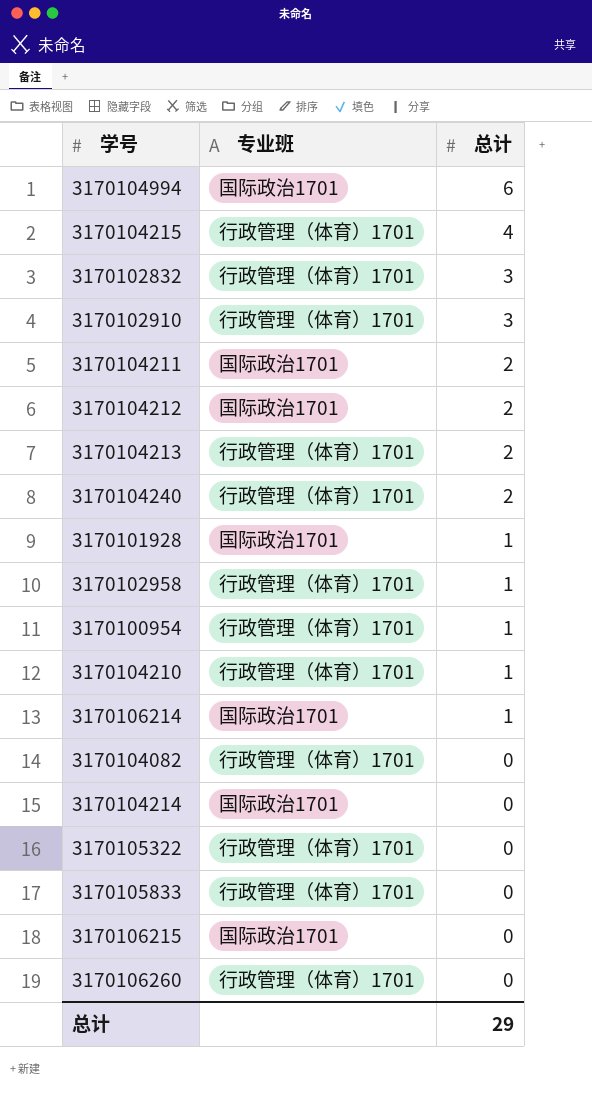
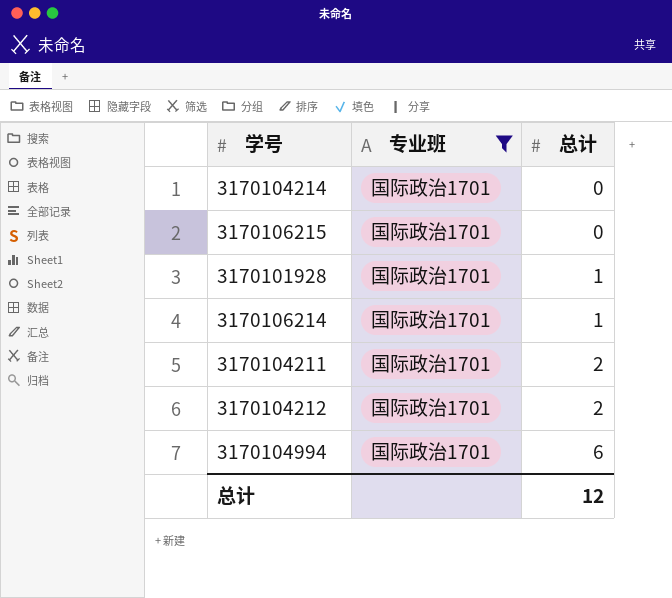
filter: none -> 专业班 = 国际政治1701
row order: 总计 descending -> 总计 ascending
总计 | 总计: 29 -> 12

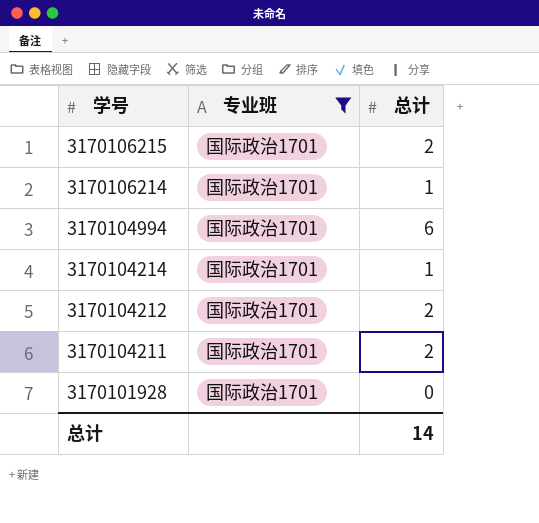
row order: 总计 ascending -> 学号 descending
3170106215 | 总计: 0 -> 2
3170104214 | 总计: 0 -> 1
3170101928 | 总计: 1 -> 0
总计 | 总计: 12 -> 14

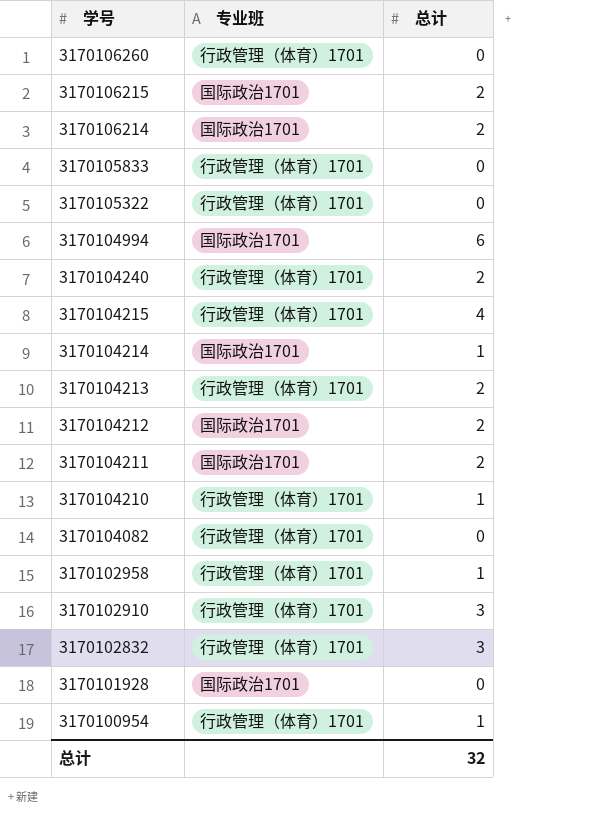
filter: 专业班 = 国际政治1701 -> none
3170106214 | 总计: 1 -> 2
总计 | 总计: 14 -> 32

